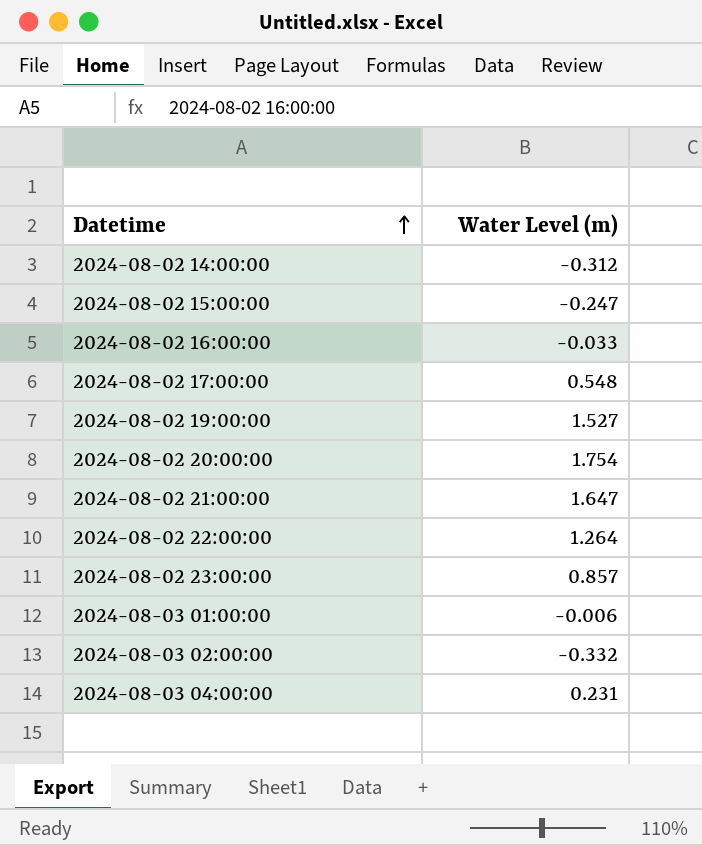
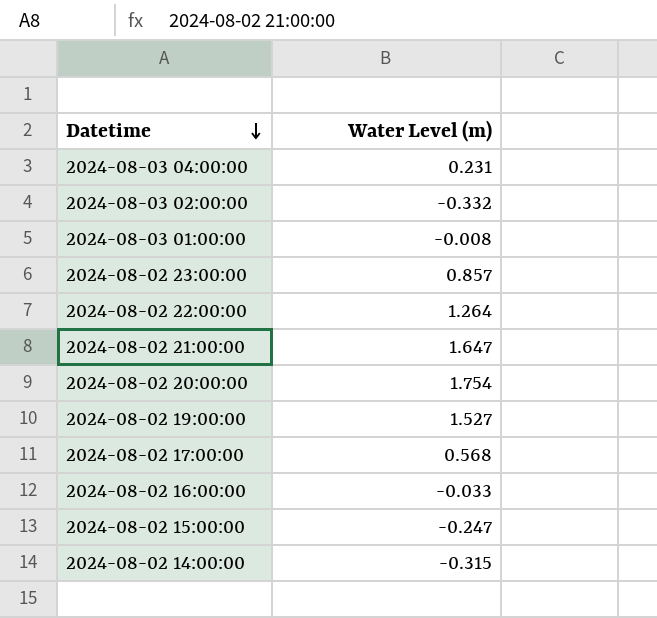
row order: Datetime ascending -> Datetime descending
2024-08-03 01:00:00 | Water Level (m): -0.006 -> -0.008
2024-08-02 17:00:00 | Water Level (m): 0.548 -> 0.568
2024-08-02 14:00:00 | Water Level (m): -0.312 -> -0.315

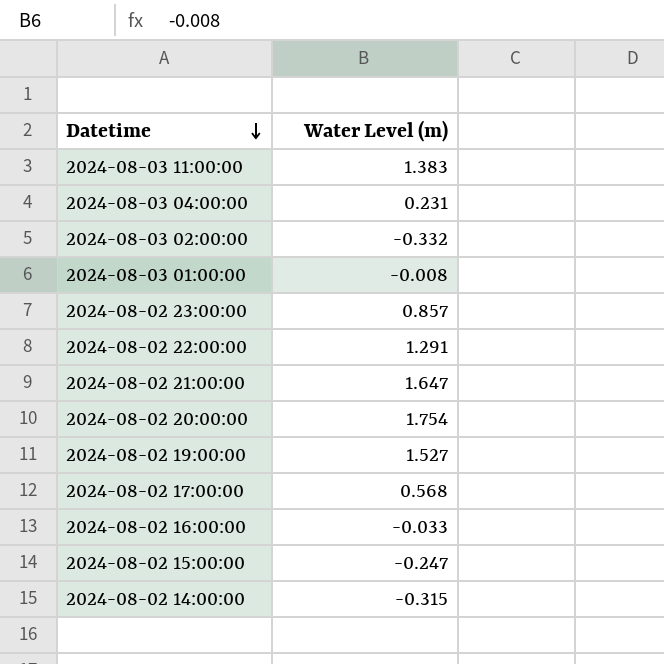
row 2024-08-03 11:00:00: none -> 1.383
2024-08-02 22:00:00 | Water Level (m): 1.264 -> 1.291

